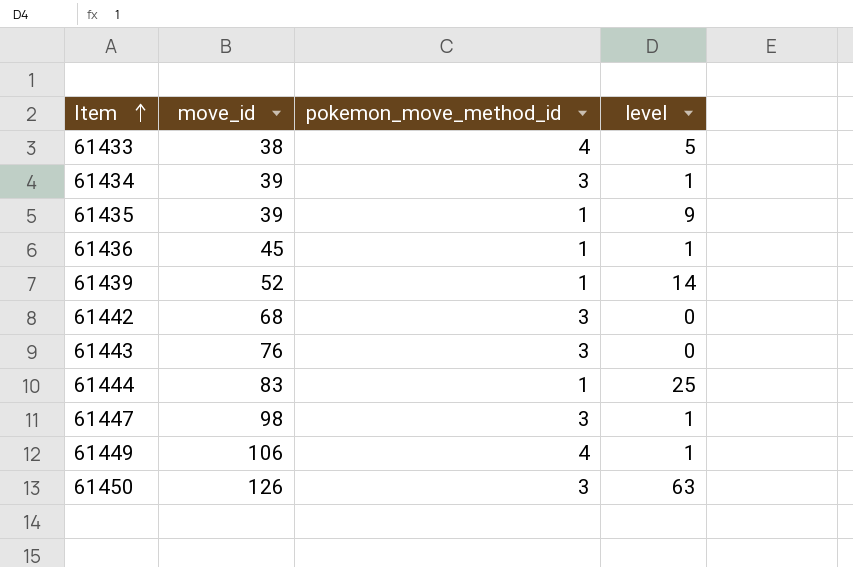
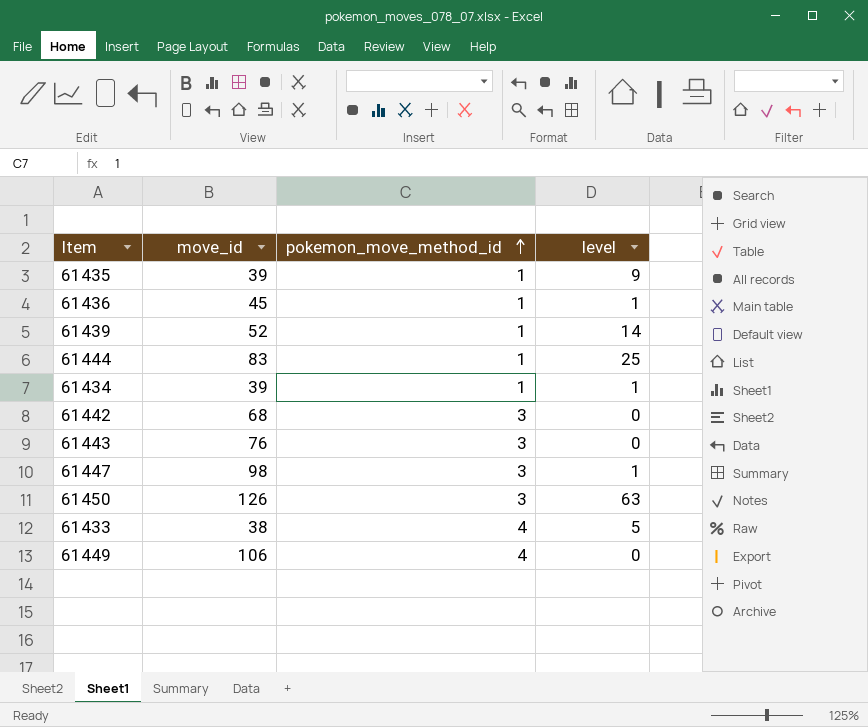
row order: Item ascending -> pokemon_move_method_id ascending
61434 | pokemon_move_method_id: 3 -> 1
61449 | level: 1 -> 0

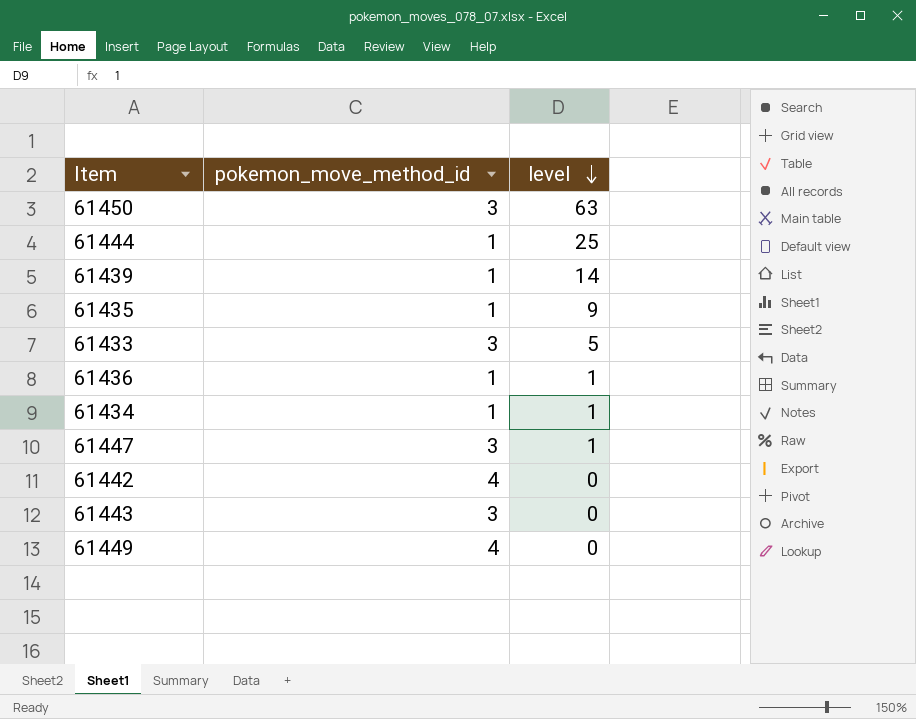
row order: pokemon_move_method_id ascending -> level descending
column move_id | position: 2 -> none
61433 | pokemon_move_method_id: 4 -> 3
61442 | pokemon_move_method_id: 3 -> 4

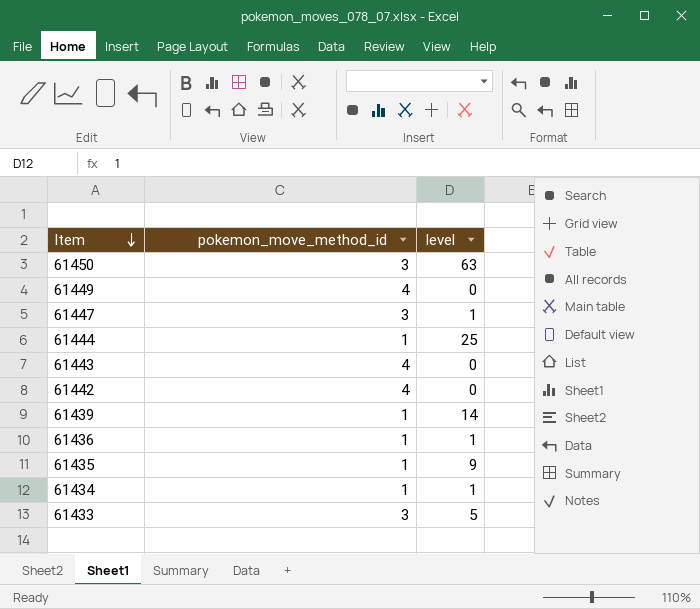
row order: level descending -> Item descending
61443 | pokemon_move_method_id: 3 -> 4

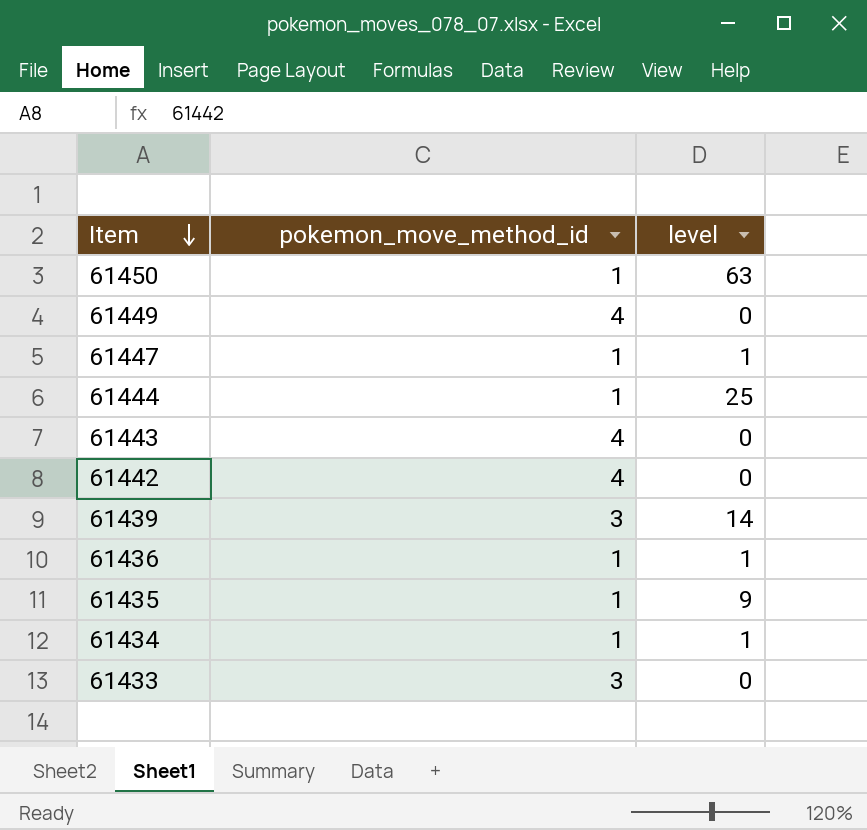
61450 | pokemon_move_method_id: 3 -> 1
61447 | pokemon_move_method_id: 3 -> 1
61439 | pokemon_move_method_id: 1 -> 3
61433 | level: 5 -> 0

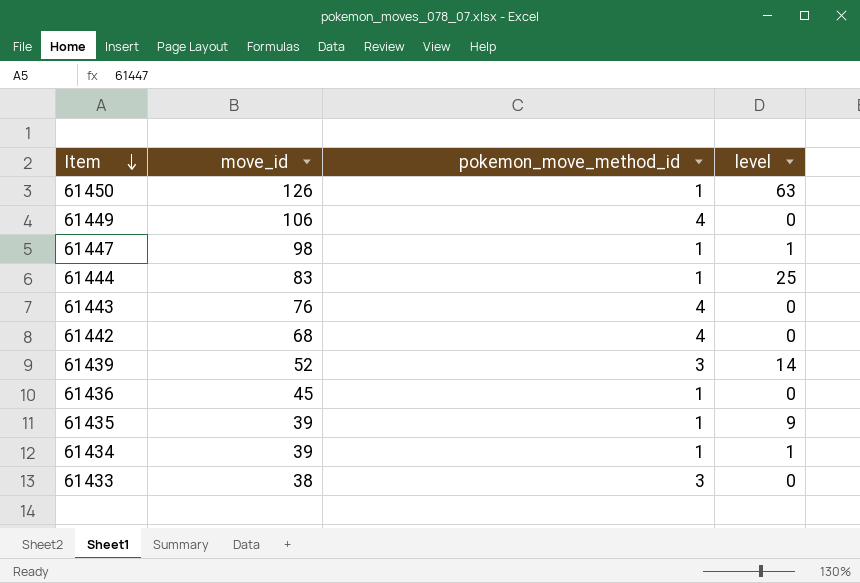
column move_id | position: none -> 2
61436 | level: 1 -> 0

